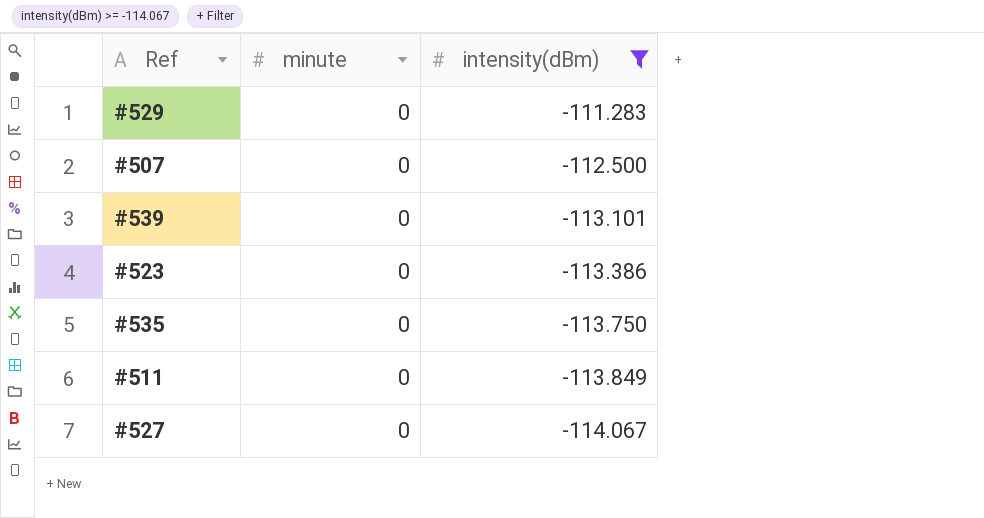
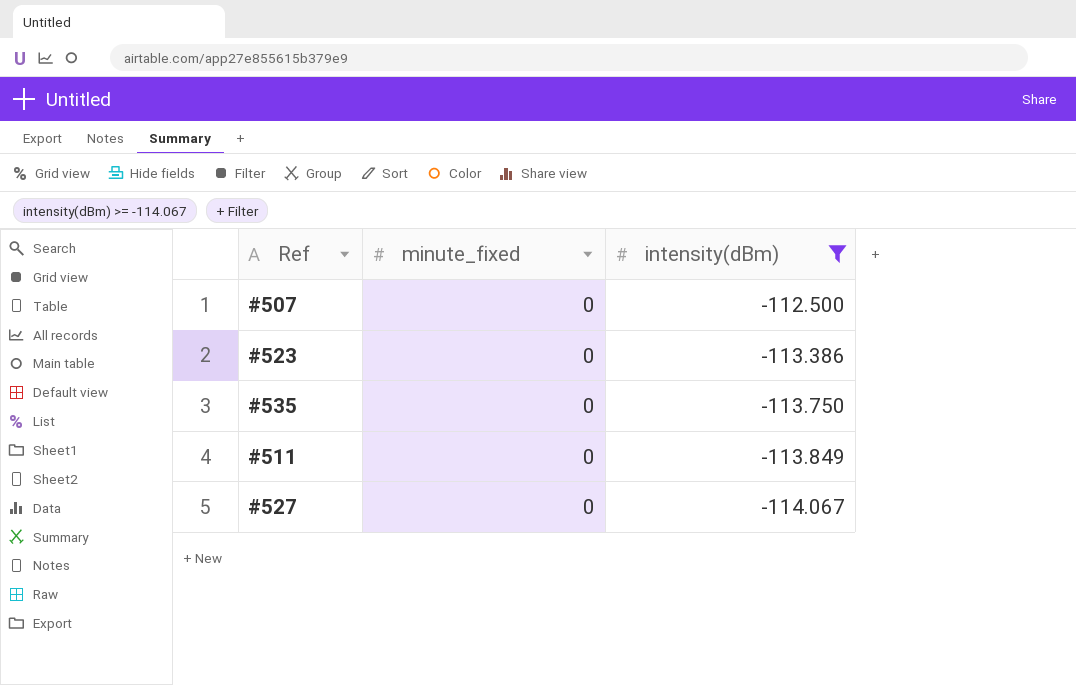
column name: minute -> minute_fixed
row #529: 0 | -111.283 -> none
row #539: 0 | -113.101 -> none

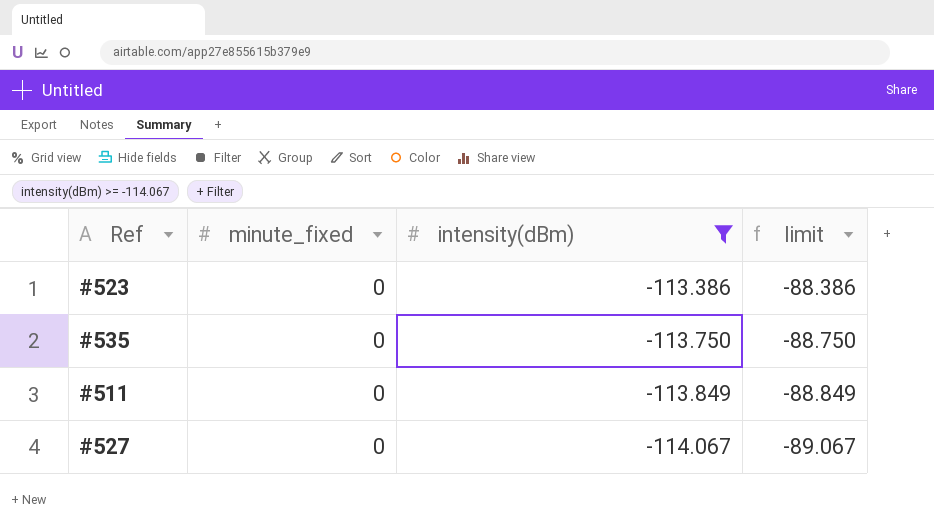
column limit | formula: none -> [intensity(dBm)] + 25
row #507: 0 | -112.500 -> none

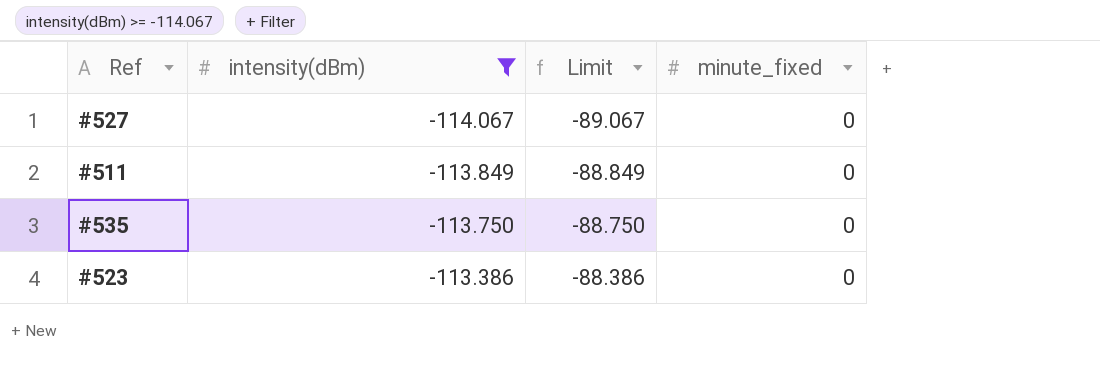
row order: intensity(dBm) descending -> intensity(dBm) ascending
column name: limit -> Limit
column minute_fixed | position: 2 -> 4

